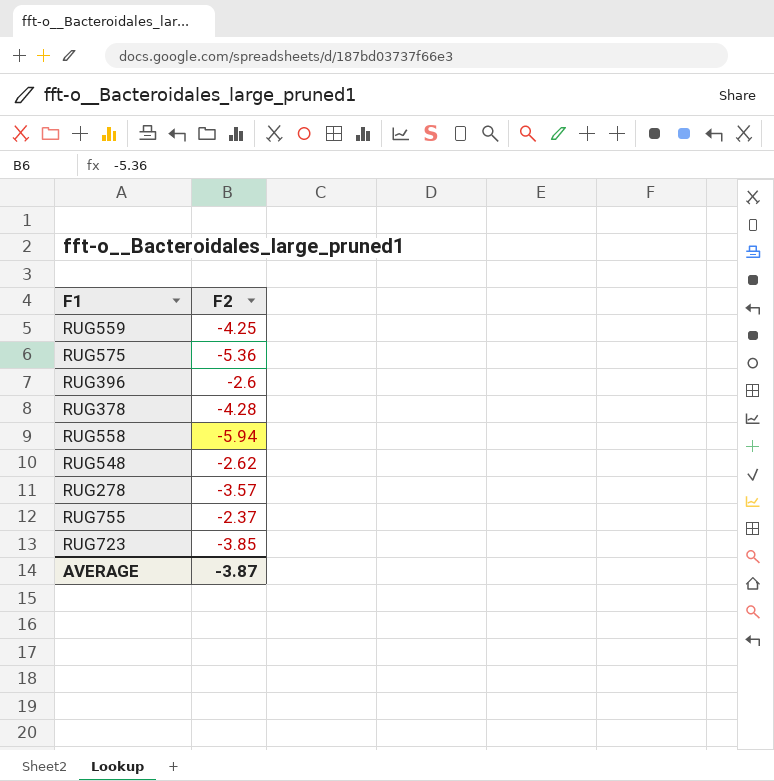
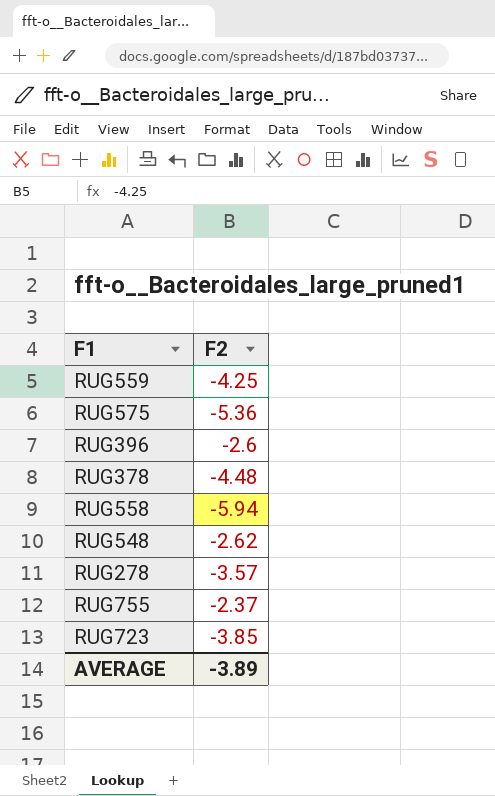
RUG378 | F2: -4.28 -> -4.48
AVERAGE | F2: -3.87 -> -3.89

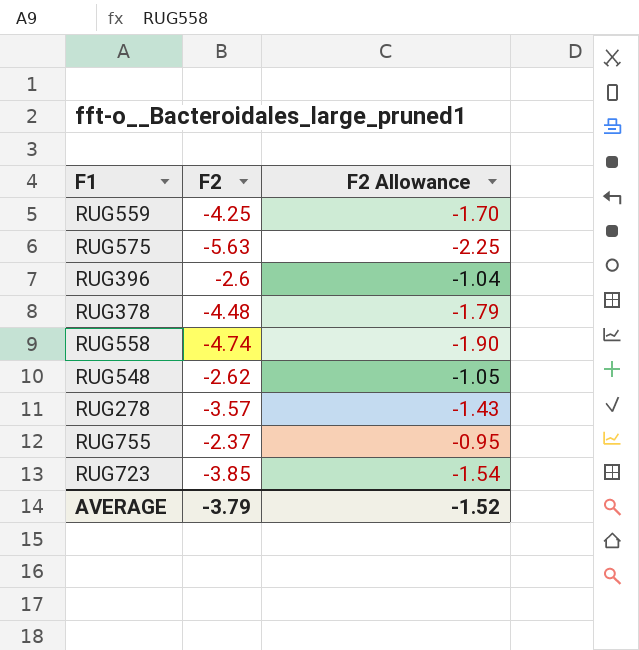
column F2 Allowance | formula: none -> [F2] * 0.4
RUG575 | F2: -5.36 -> -5.63
RUG558 | F2: -5.94 -> -4.74
AVERAGE | F2: -3.89 -> -3.79

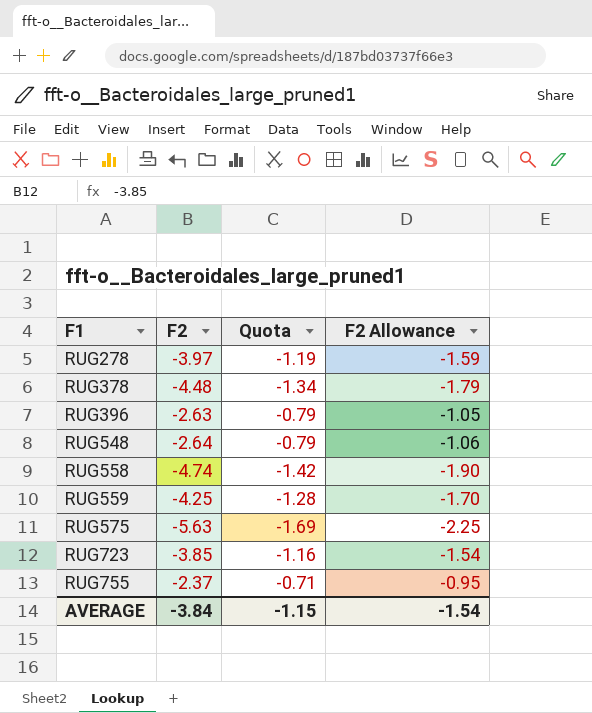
row order: none -> F1 ascending
column Quota | formula: none -> [F2] * 0.3
RUG278 | F2: -3.57 -> -3.97
RUG278 | F2 Allowance: -1.43 -> -1.59
RUG396 | F2: -2.6 -> -2.63
RUG396 | F2 Allowance: -1.04 -> -1.05
RUG548 | F2: -2.62 -> -2.64
RUG548 | F2 Allowance: -1.05 -> -1.06
AVERAGE | F2: -3.79 -> -3.84
AVERAGE | F2 Allowance: -1.52 -> -1.54

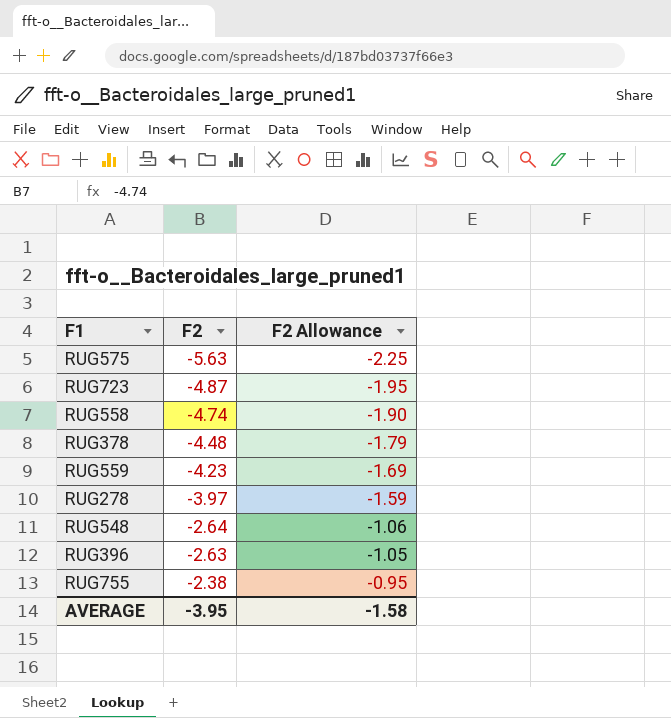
row order: F1 ascending -> F2 ascending
column Quota | formula: [F2] * 0.3 -> none
RUG723 | F2: -3.85 -> -4.87
RUG723 | F2 Allowance: -1.54 -> -1.95
RUG559 | F2: -4.25 -> -4.23
RUG559 | F2 Allowance: -1.70 -> -1.69
RUG755 | F2: -2.37 -> -2.38
AVERAGE | F2: -3.84 -> -3.95
AVERAGE | F2 Allowance: -1.54 -> -1.58

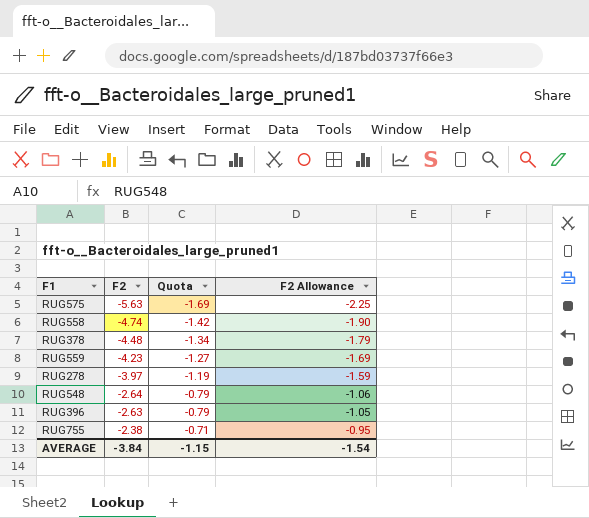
column Quota | formula: none -> [F2] * 0.3
row RUG723: -4.87 | -1.95 -> none
AVERAGE | F2: -3.95 -> -3.84
AVERAGE | F2 Allowance: -1.58 -> -1.54

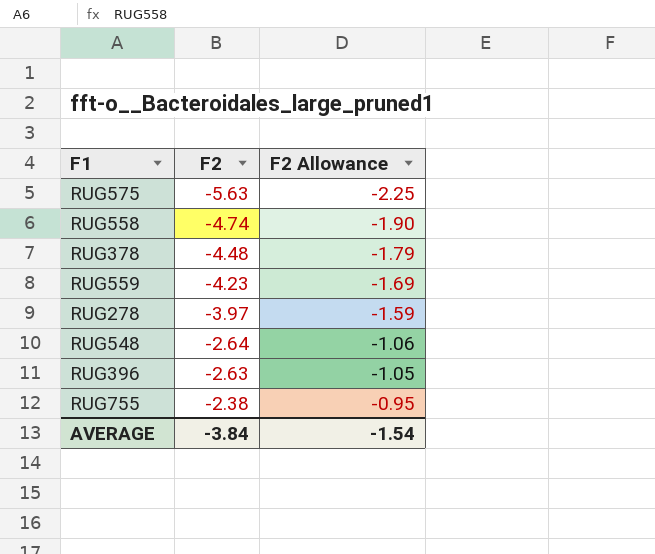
column Quota | formula: [F2] * 0.3 -> none

